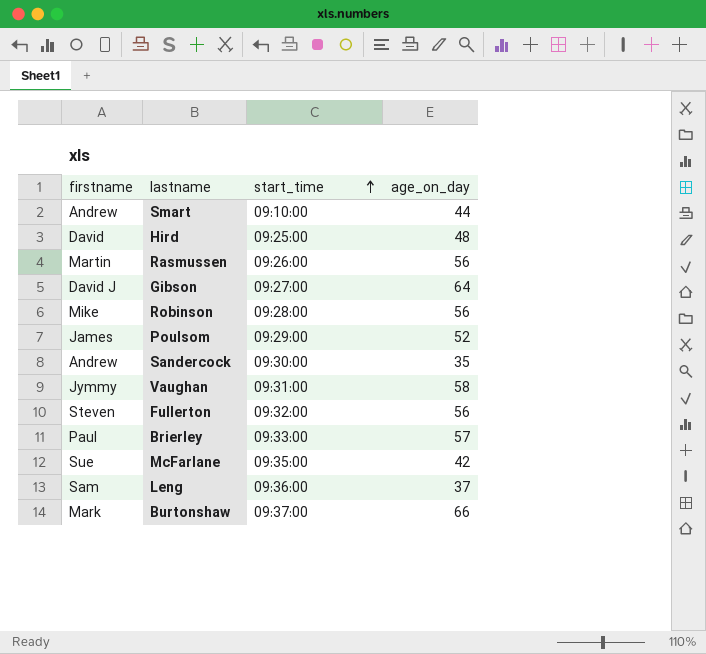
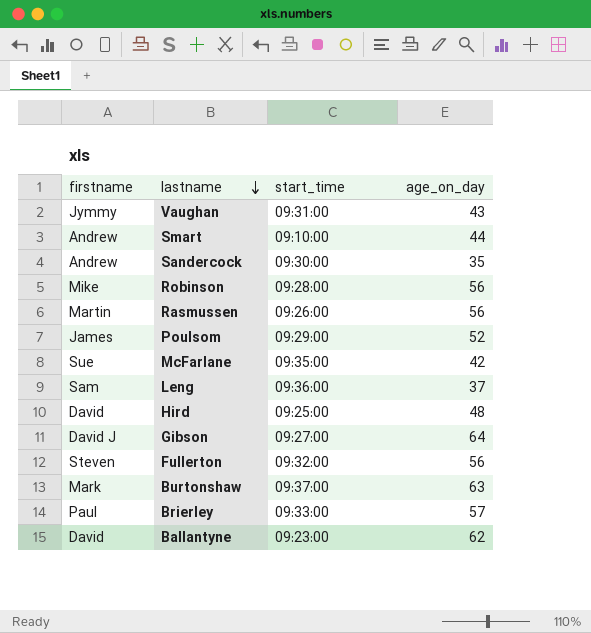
row order: start_time ascending -> lastname descending
Vaughan | age_on_day: 58 -> 43
Burtonshaw | age_on_day: 66 -> 63
row Ballantyne: none -> David | 09:23:00 | 62

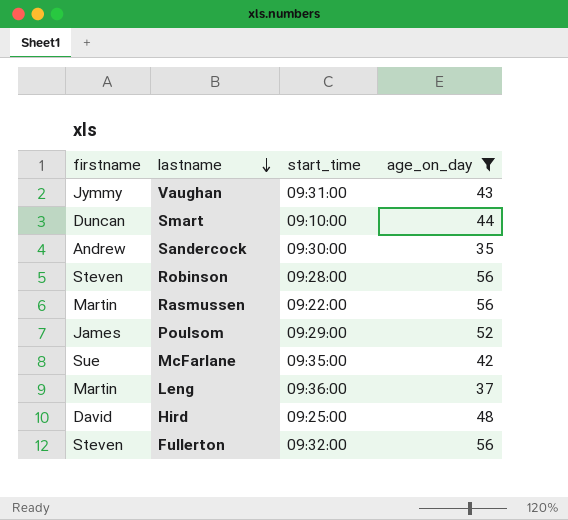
filter: none -> age_on_day <= 56
Smart | firstname: Andrew -> Duncan
Robinson | firstname: Mike -> Steven
Rasmussen | start_time: 09:26:00 -> 09:22:00
Leng | firstname: Sam -> Martin

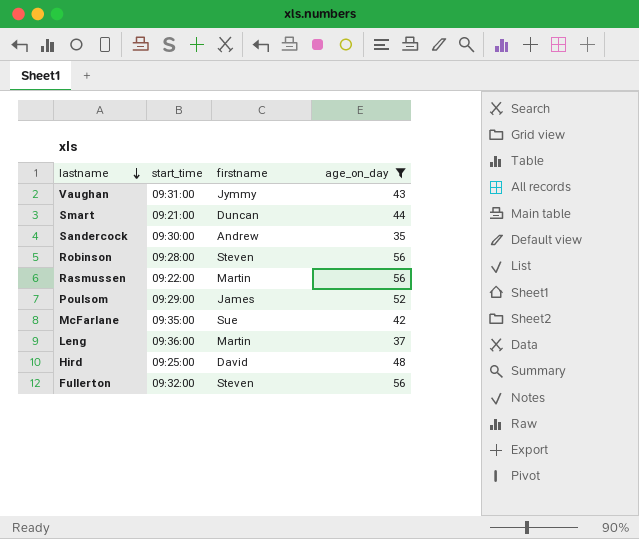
column firstname | position: 1 -> 3
Smart | start_time: 09:10:00 -> 09:21:00

